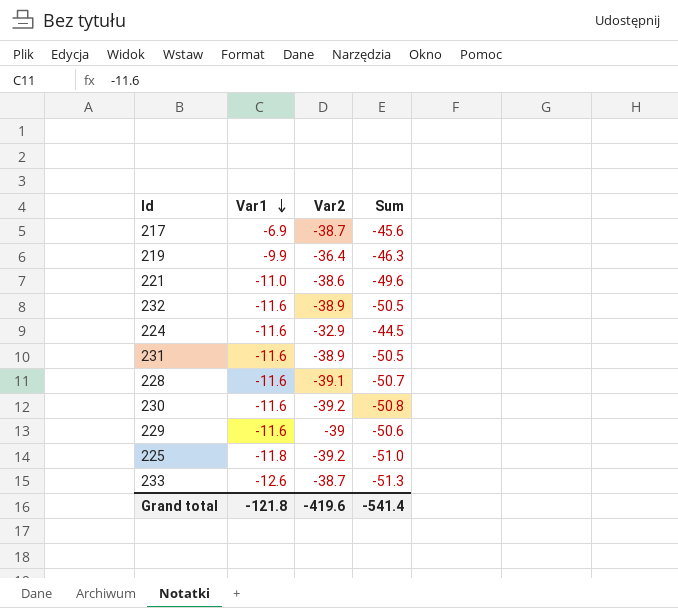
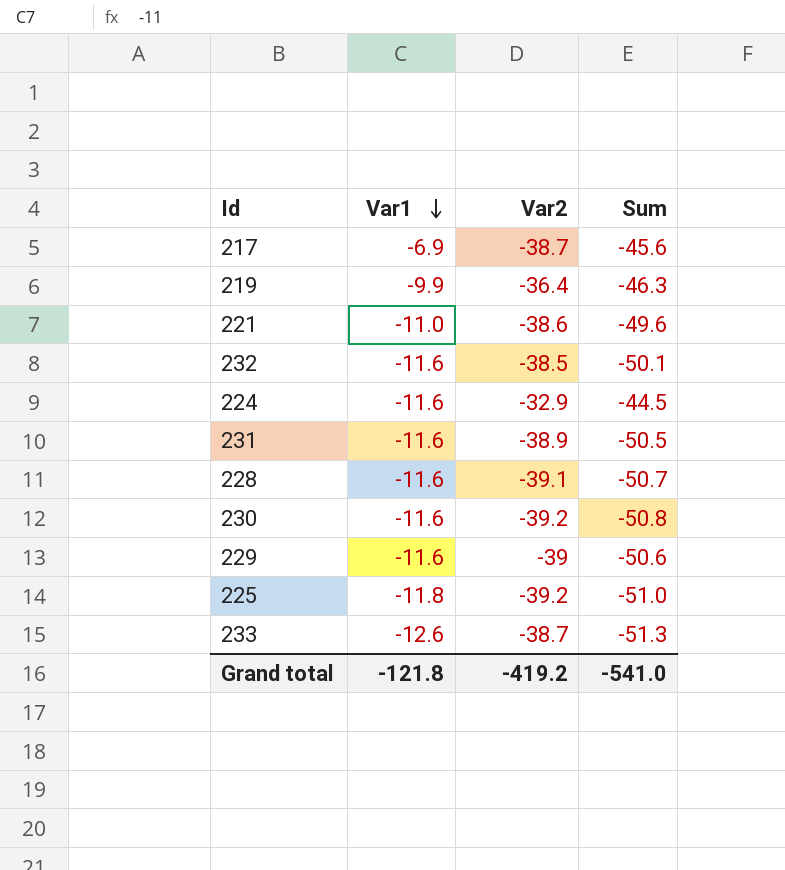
232 | Var2: -38.9 -> -38.5
232 | Sum: -50.5 -> -50.1
Grand total | Var2: -419.6 -> -419.2
Grand total | Sum: -541.4 -> -541.0

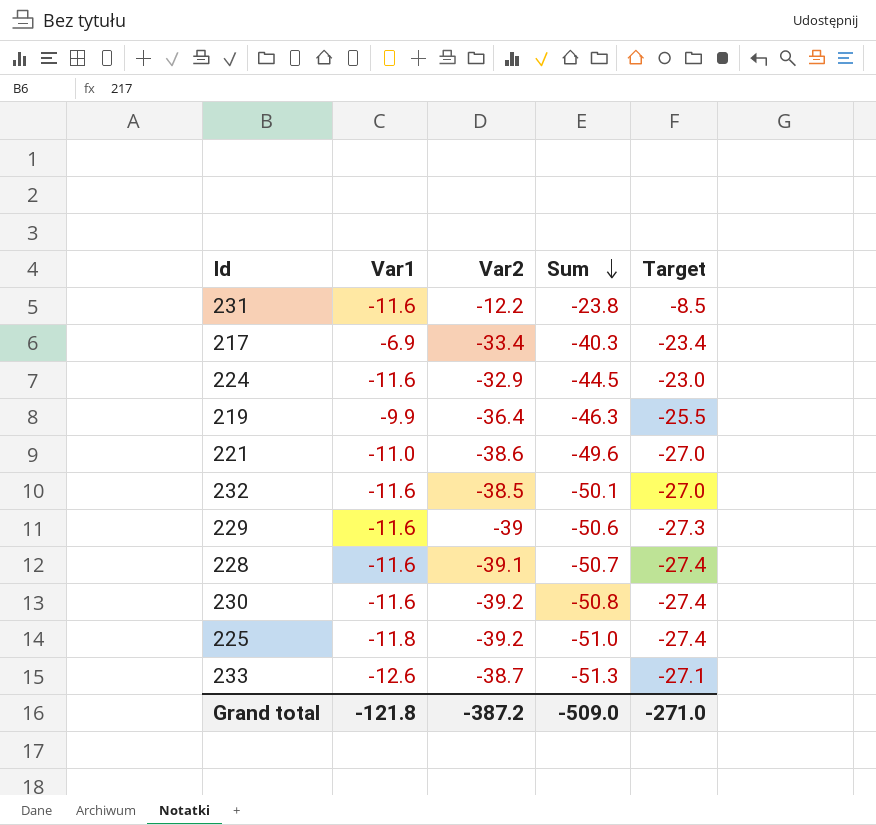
row order: Var1 descending -> Sum descending
column Target | formula: none -> [Var2] * 0.7
231 | Var2: -38.9 -> -12.2
231 | Sum: -50.5 -> -23.8
217 | Var2: -38.7 -> -33.4
217 | Sum: -45.6 -> -40.3
Grand total | Var2: -419.2 -> -387.2
Grand total | Sum: -541.0 -> -509.0

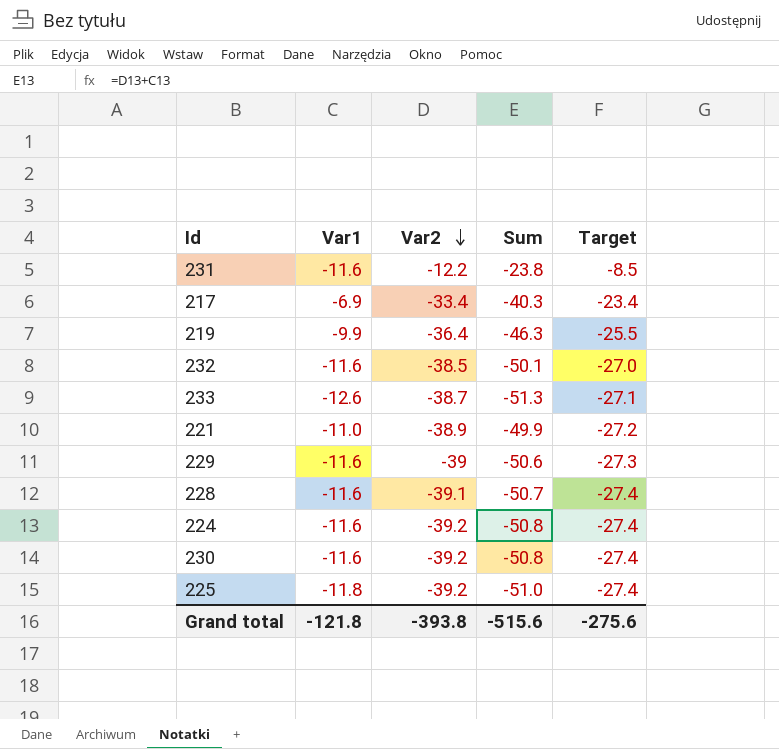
row order: Sum descending -> Var2 descending
221 | Var2: -38.6 -> -38.9
221 | Sum: -49.6 -> -49.9
221 | Target: -27.0 -> -27.2
224 | Var2: -32.9 -> -39.2
224 | Sum: -44.5 -> -50.8
224 | Target: -23.0 -> -27.4
Grand total | Var2: -387.2 -> -393.8
Grand total | Sum: -509.0 -> -515.6
Grand total | Target: -271.0 -> -275.6

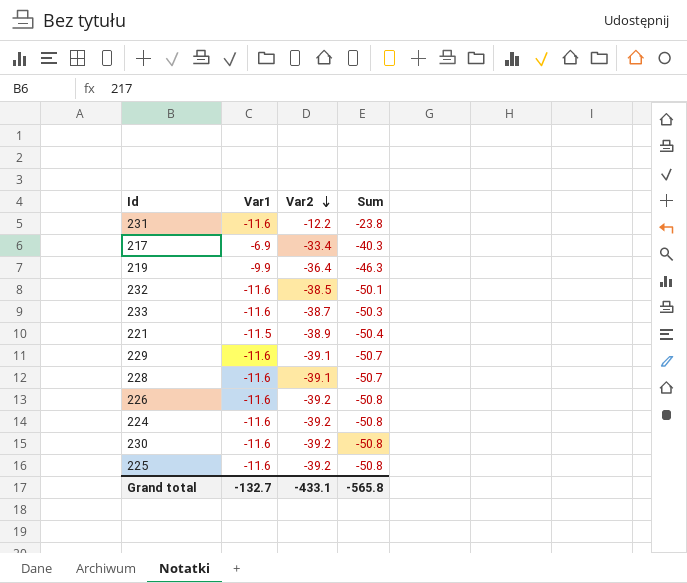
column Target | formula: [Var2] * 0.7 -> none
233 | Var1: -12.6 -> -11.6
233 | Sum: -51.3 -> -50.3
221 | Var1: -11.0 -> -11.5
221 | Sum: -49.9 -> -50.4
229 | Var2: -39 -> -39.1
229 | Sum: -50.6 -> -50.7
row 226: none -> -11.6 | -39.2 | -50.8
225 | Var1: -11.8 -> -11.6
225 | Sum: -51.0 -> -50.8
Grand total | Var1: -121.8 -> -132.7
Grand total | Var2: -393.8 -> -433.1
Grand total | Sum: -515.6 -> -565.8

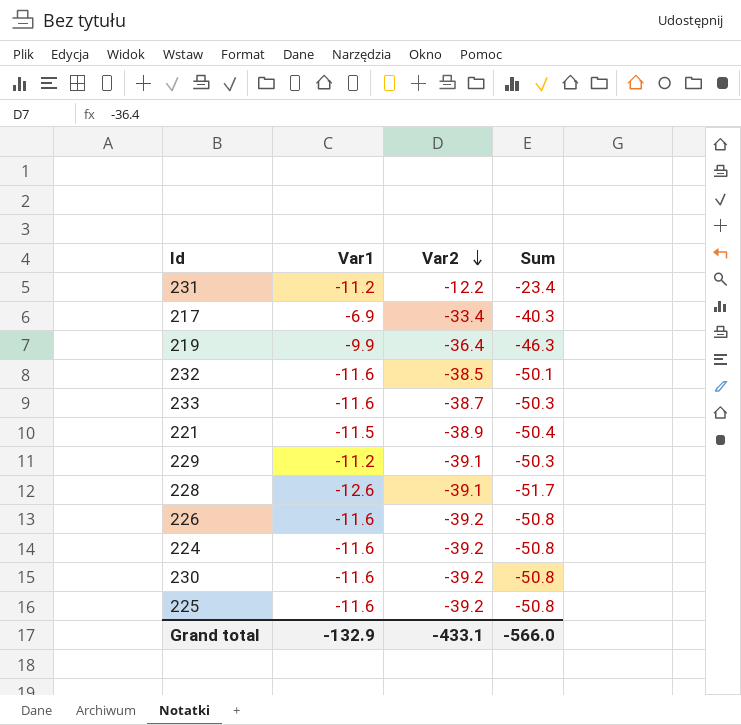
231 | Var1: -11.6 -> -11.2
231 | Sum: -23.8 -> -23.4
229 | Var1: -11.6 -> -11.2
229 | Sum: -50.7 -> -50.3
228 | Var1: -11.6 -> -12.6
228 | Sum: -50.7 -> -51.7
Grand total | Var1: -132.7 -> -132.9
Grand total | Sum: -565.8 -> -566.0

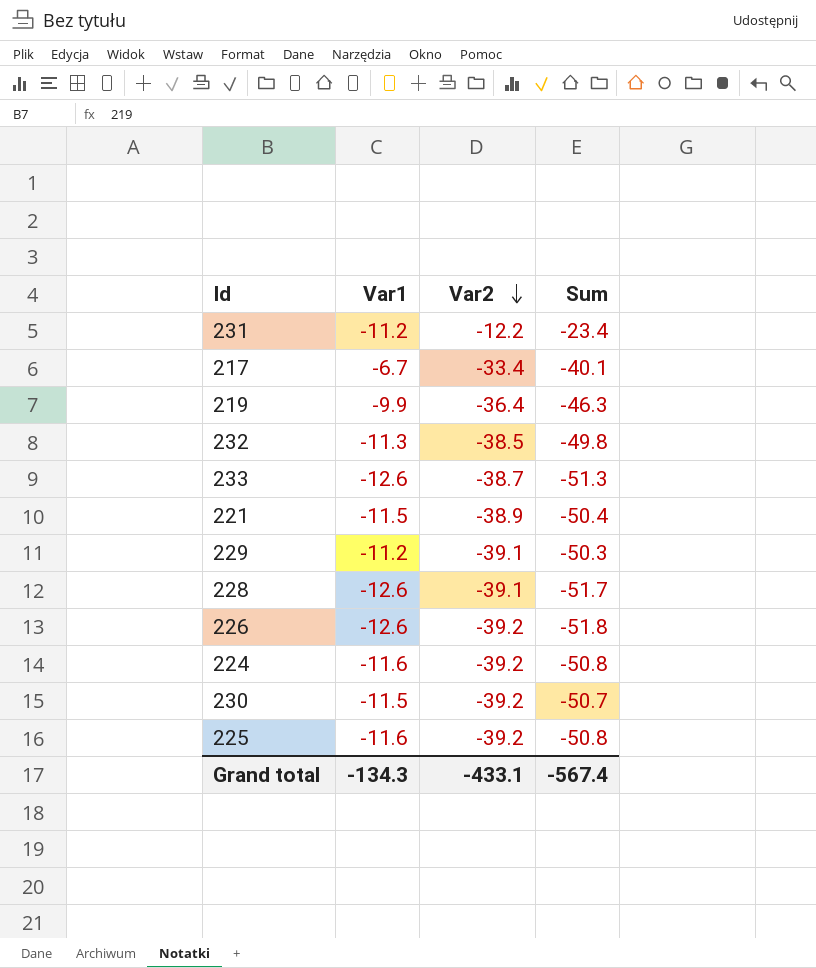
217 | Var1: -6.9 -> -6.7
217 | Sum: -40.3 -> -40.1
232 | Var1: -11.6 -> -11.3
232 | Sum: -50.1 -> -49.8
233 | Var1: -11.6 -> -12.6
233 | Sum: -50.3 -> -51.3
226 | Var1: -11.6 -> -12.6
226 | Sum: -50.8 -> -51.8
230 | Var1: -11.6 -> -11.5
230 | Sum: -50.8 -> -50.7
Grand total | Var1: -132.9 -> -134.3
Grand total | Sum: -566.0 -> -567.4

